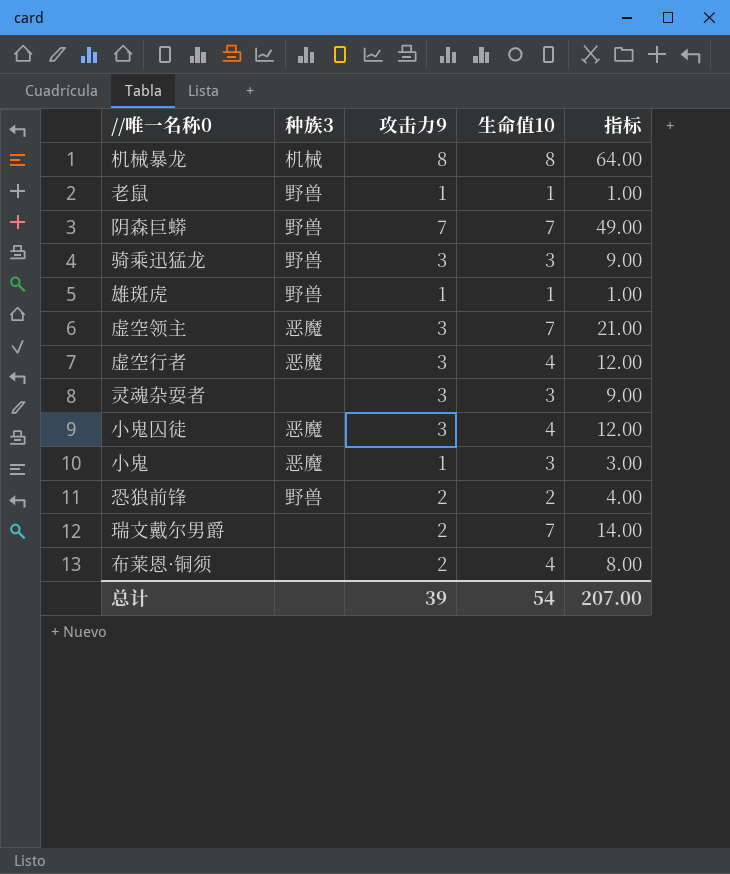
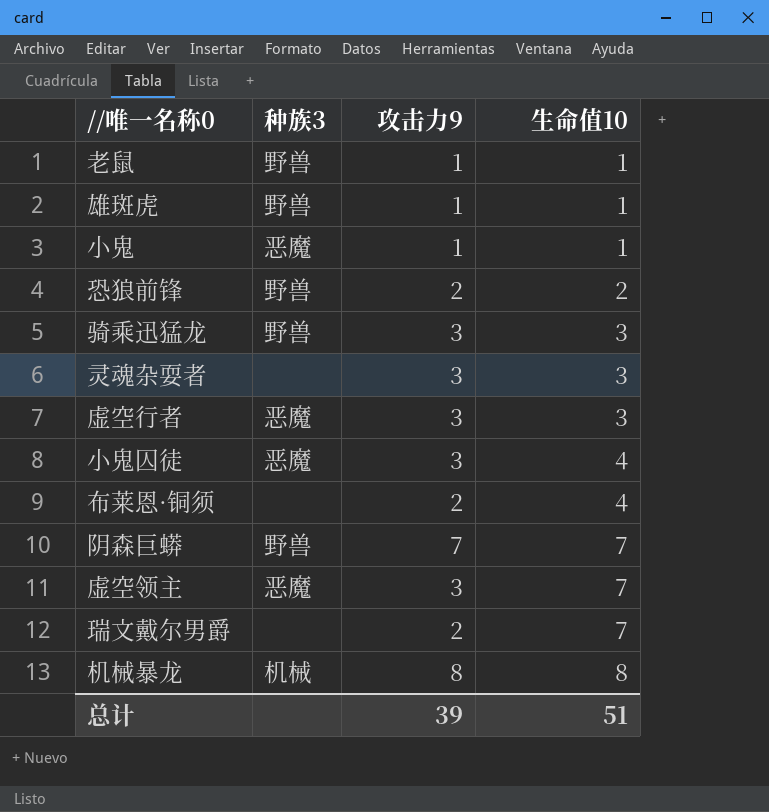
row order: none -> 生命值10 ascending
column 指标 | formula: [攻击力9] * [生命值10] -> none
小鬼 | 生命值10: 3 -> 1
虚空行者 | 生命值10: 4 -> 3
总计 | 生命值10: 54 -> 51

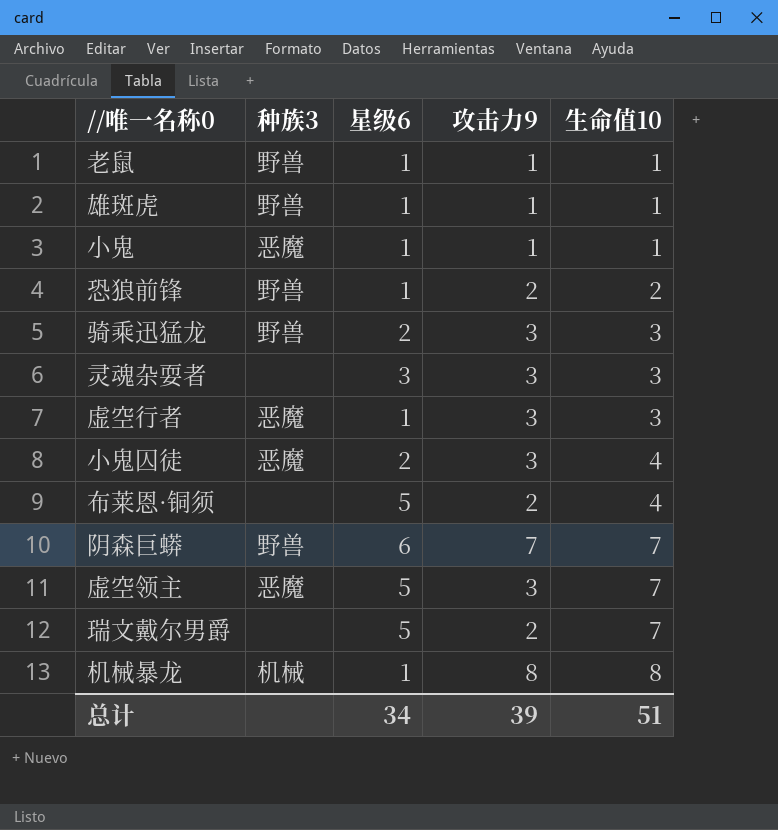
column 星级6 | position: none -> 3

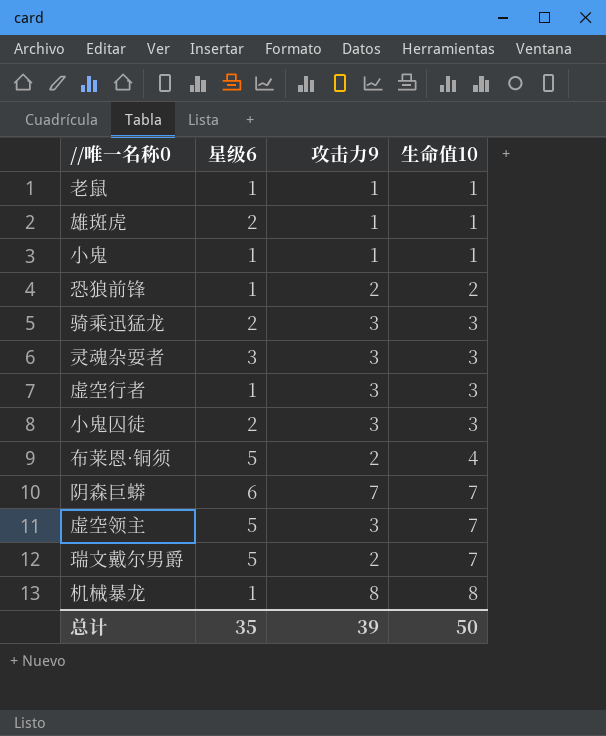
column 种族3 | position: 2 -> none
雄斑虎 | 星级6: 1 -> 2
小鬼囚徒 | 生命值10: 4 -> 3
总计 | 星级6: 34 -> 35
总计 | 生命值10: 51 -> 50

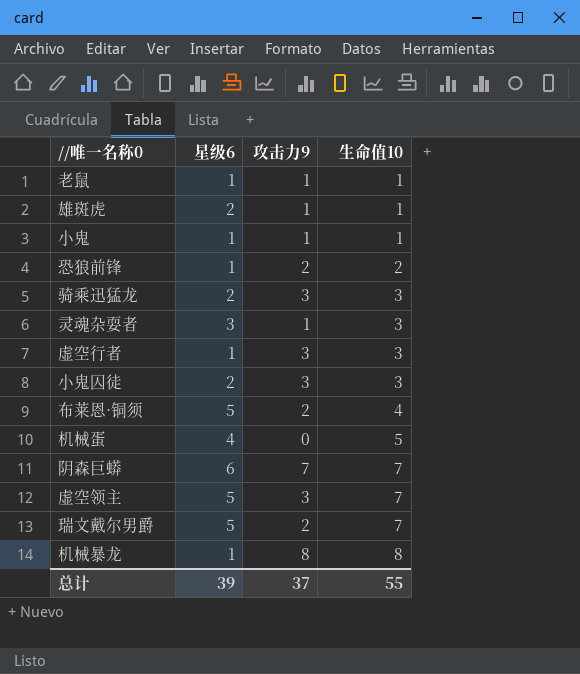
灵魂杂耍者 | 攻击力9: 3 -> 1
row 机械蛋: none -> 4 | 0 | 5
总计 | 星级6: 35 -> 39
总计 | 攻击力9: 39 -> 37
总计 | 生命值10: 50 -> 55

